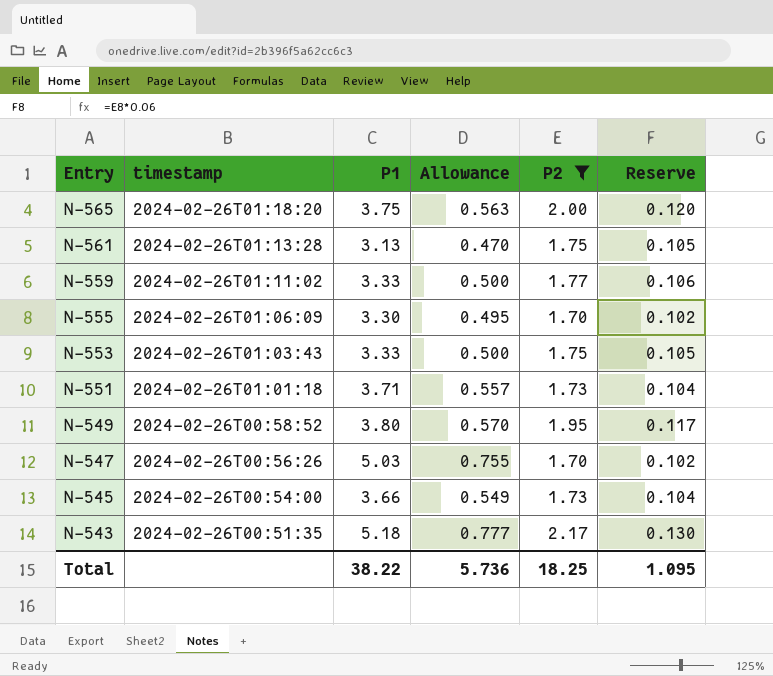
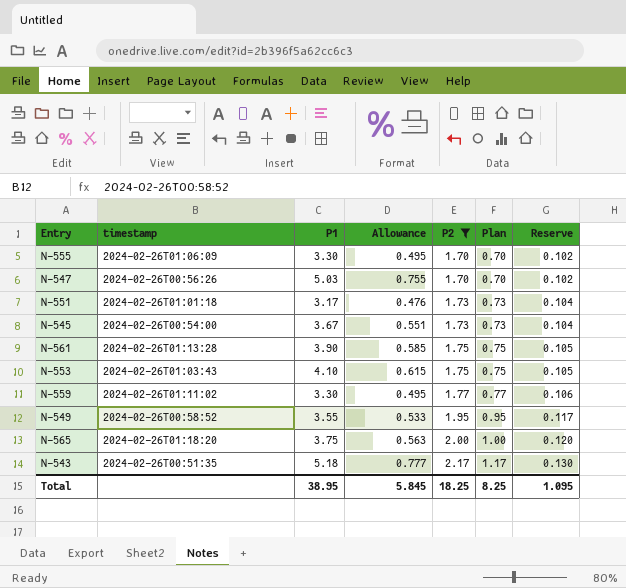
row order: Entry descending -> P2 ascending
column Plan | formula: none -> [P2] - 1
N-551 | P1: 3.71 -> 3.17
N-551 | Allowance: 0.557 -> 0.476
N-545 | P1: 3.66 -> 3.67
N-545 | Allowance: 0.549 -> 0.551
N-561 | P1: 3.13 -> 3.90
N-561 | Allowance: 0.470 -> 0.585
N-553 | P1: 3.33 -> 4.10
N-553 | Allowance: 0.500 -> 0.615
N-559 | P1: 3.33 -> 3.30
N-559 | Allowance: 0.500 -> 0.495
N-549 | P1: 3.80 -> 3.55
N-549 | Allowance: 0.570 -> 0.533
Total | P1: 38.22 -> 38.95
Total | Allowance: 5.736 -> 5.845

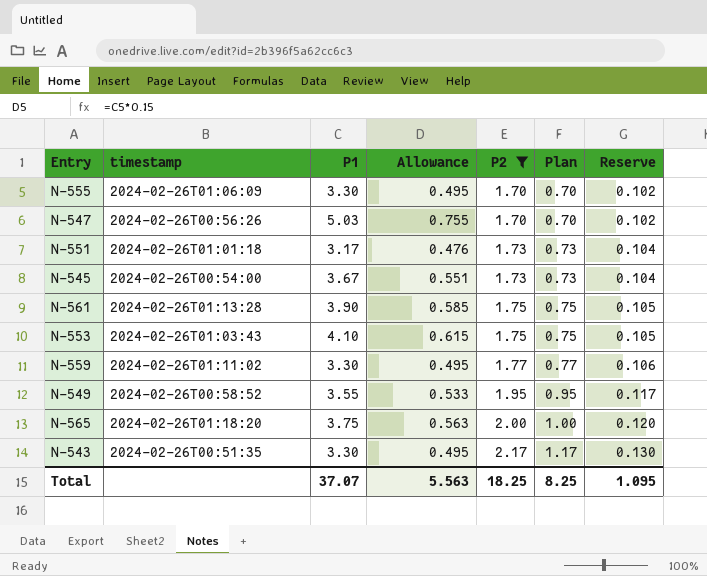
N-543 | P1: 5.18 -> 3.30
N-543 | Allowance: 0.777 -> 0.495
Total | P1: 38.95 -> 37.07
Total | Allowance: 5.845 -> 5.563

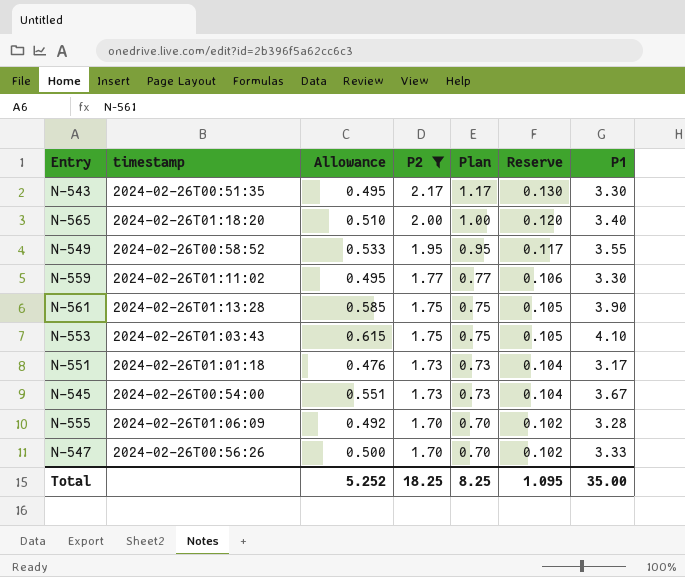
row order: P2 ascending -> P2 descending
column P1 | position: 3 -> 7
N-565 | Allowance: 0.563 -> 0.510
N-565 | P1: 3.75 -> 3.40
N-555 | Allowance: 0.495 -> 0.492
N-555 | P1: 3.30 -> 3.28
N-547 | Allowance: 0.755 -> 0.500
N-547 | P1: 5.03 -> 3.33
Total | Allowance: 5.563 -> 5.252
Total | P1: 37.07 -> 35.00

